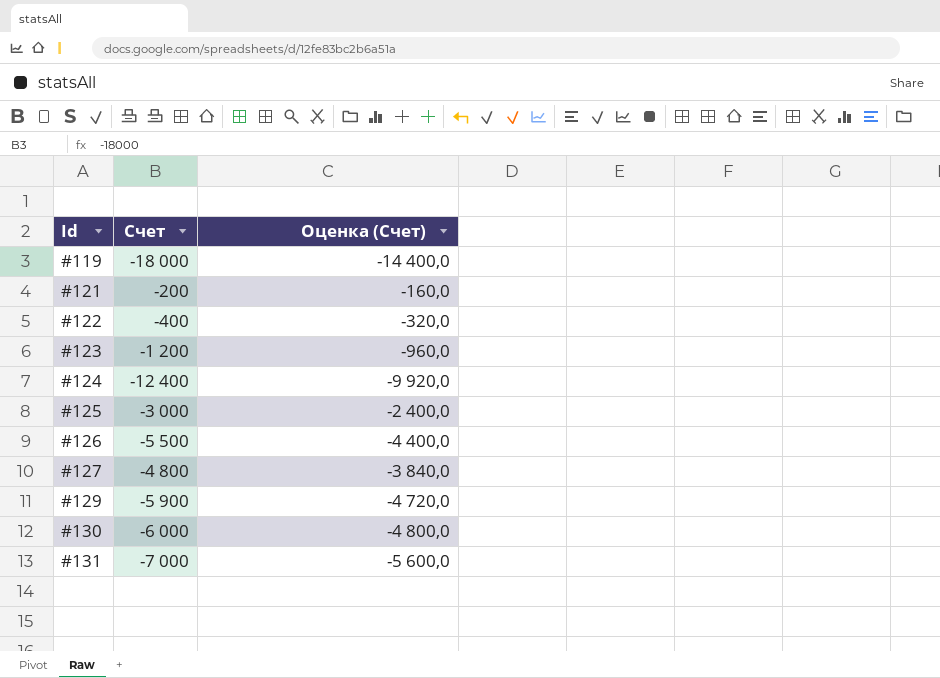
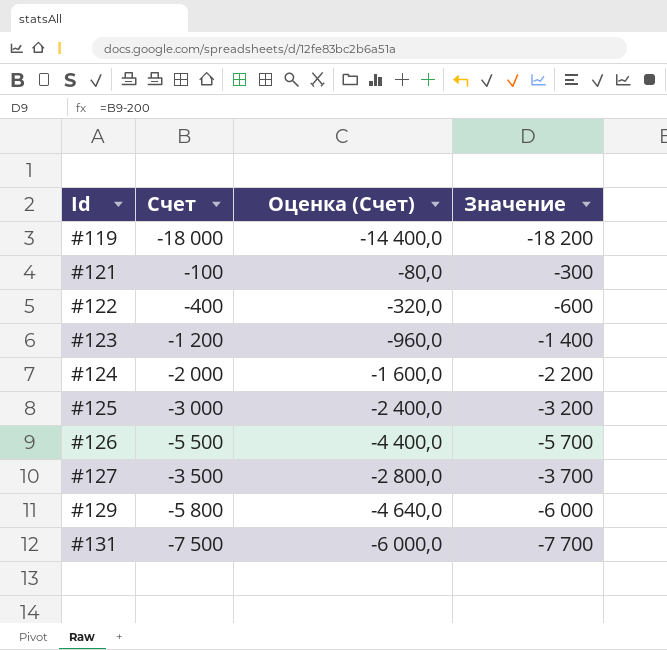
column Значение | formula: none -> [Счет] - 200
row #130: -6 000 | -4 800,0 -> none
#121 | Счет: -200 -> -100
#121 | Оценка (Счет): -160,0 -> -80,0
#124 | Счет: -12 400 -> -2 000
#124 | Оценка (Счет): -9 920,0 -> -1 600,0
#127 | Счет: -4 800 -> -3 500
#127 | Оценка (Счет): -3 840,0 -> -2 800,0
#129 | Счет: -5 900 -> -5 800
#129 | Оценка (Счет): -4 720,0 -> -4 640,0
#131 | Счет: -7 000 -> -7 500
#131 | Оценка (Счет): -5 600,0 -> -6 000,0

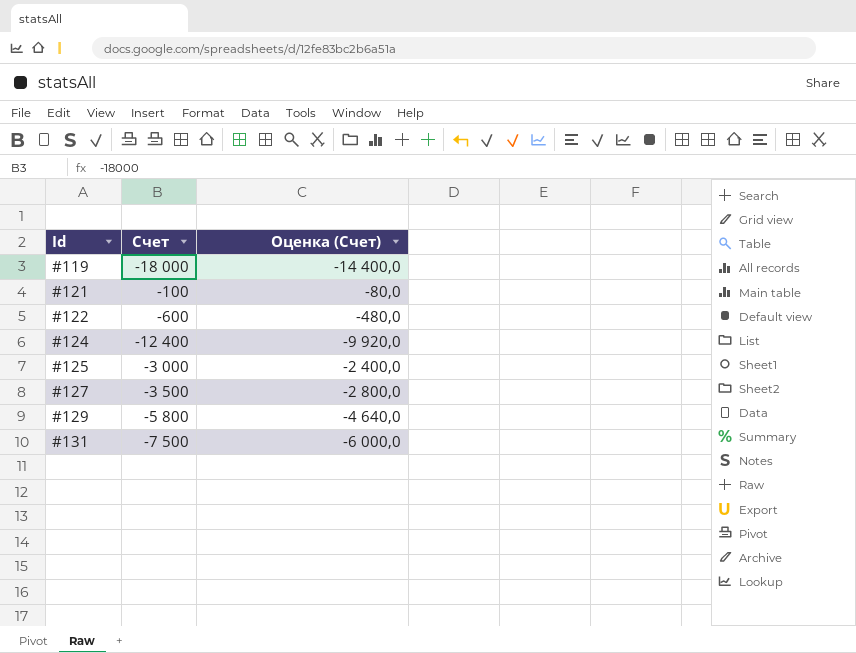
column Значение | formula: [Счет] - 200 -> none
row #123: -1 200 | -960,0 | -1 400 -> none
row #126: -5 500 | -4 400,0 | -5 700 -> none
#122 | Счет: -400 -> -600
#122 | Оценка (Счет): -320,0 -> -480,0
#124 | Счет: -2 000 -> -12 400
#124 | Оценка (Счет): -1 600,0 -> -9 920,0

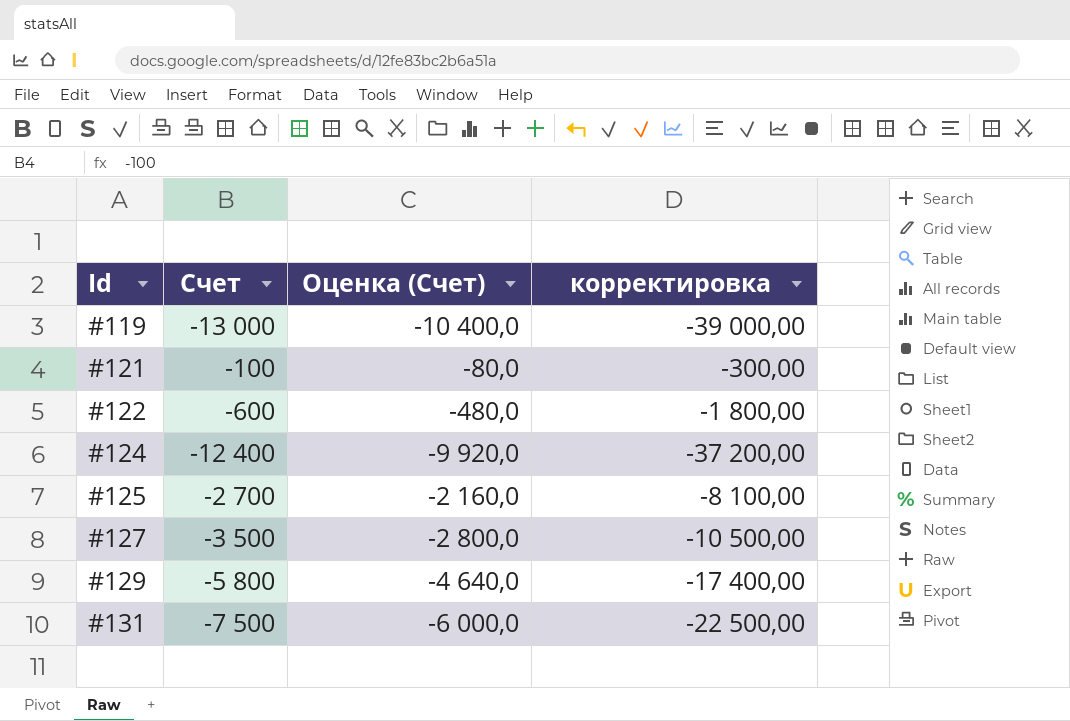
column корректировка | formula: none -> [Счет] * 3
#119 | Счет: -18 000 -> -13 000
#119 | Оценка (Счет): -14 400,0 -> -10 400,0
#125 | Счет: -3 000 -> -2 700
#125 | Оценка (Счет): -2 400,0 -> -2 160,0

